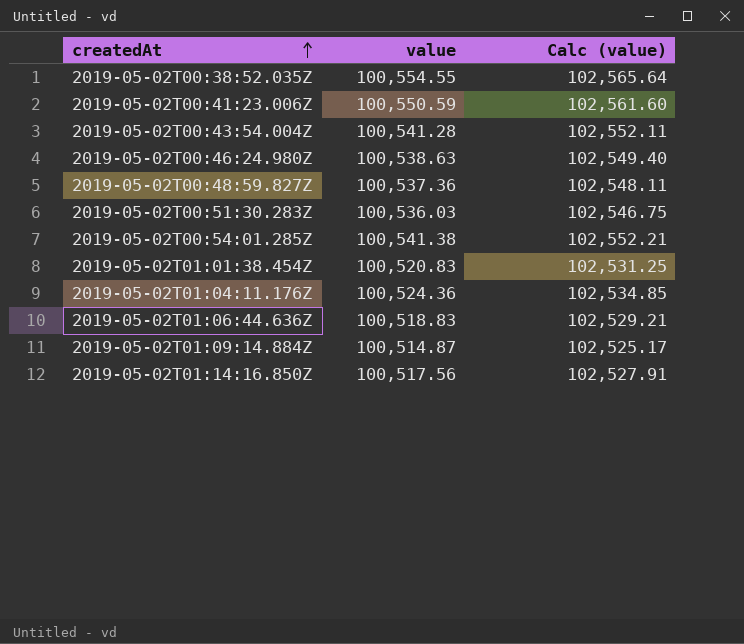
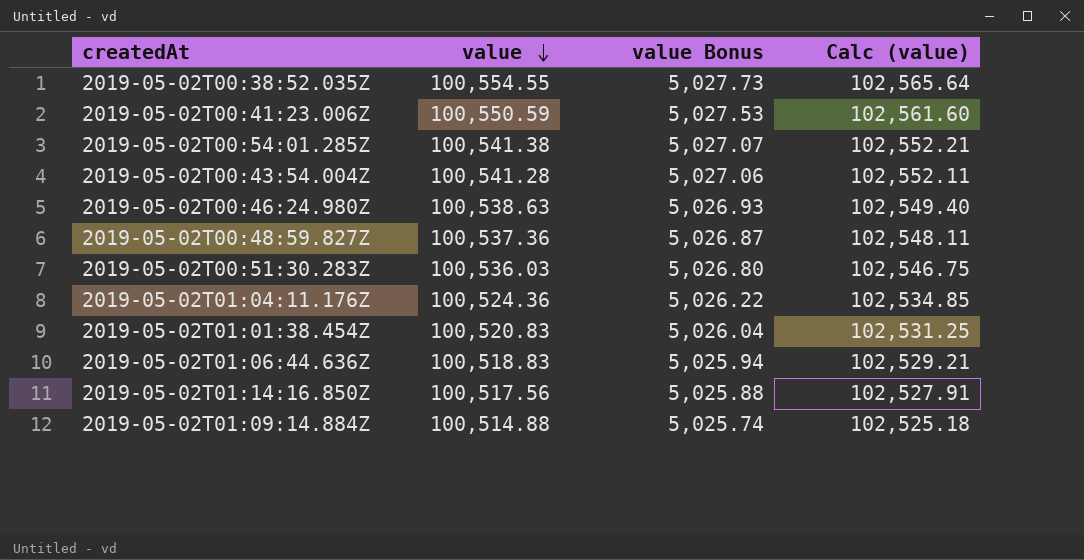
row order: createdAt ascending -> value descending
column value Bonus | formula: none -> [value] * 0.05
2019-05-02T01:09:14.884Z | value: 100,514.87 -> 100,514.88
2019-05-02T01:09:14.884Z | Calc (value): 102,525.17 -> 102,525.18

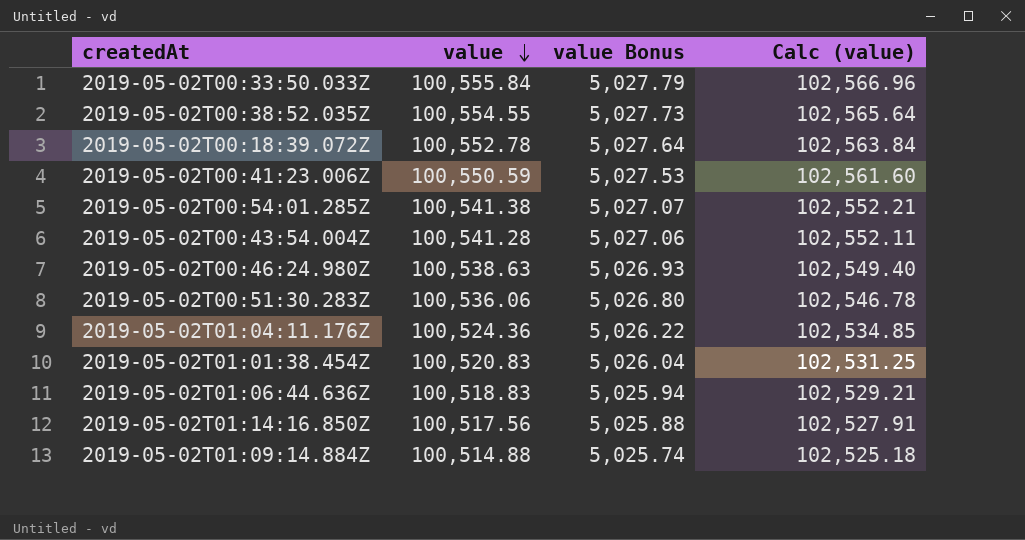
row 2019-05-02T00:48:59.827Z: 100,537.36 | 5,026.87 | 102,548.11 -> none
row 2019-05-02T00:33:50.033Z: none -> 100,555.84 | 5,027.79 | 102,566.96
row 2019-05-02T00:18:39.072Z: none -> 100,552.78 | 5,027.64 | 102,563.84
2019-05-02T00:51:30.283Z | value: 100,536.03 -> 100,536.06
2019-05-02T00:51:30.283Z | Calc (value): 102,546.75 -> 102,546.78

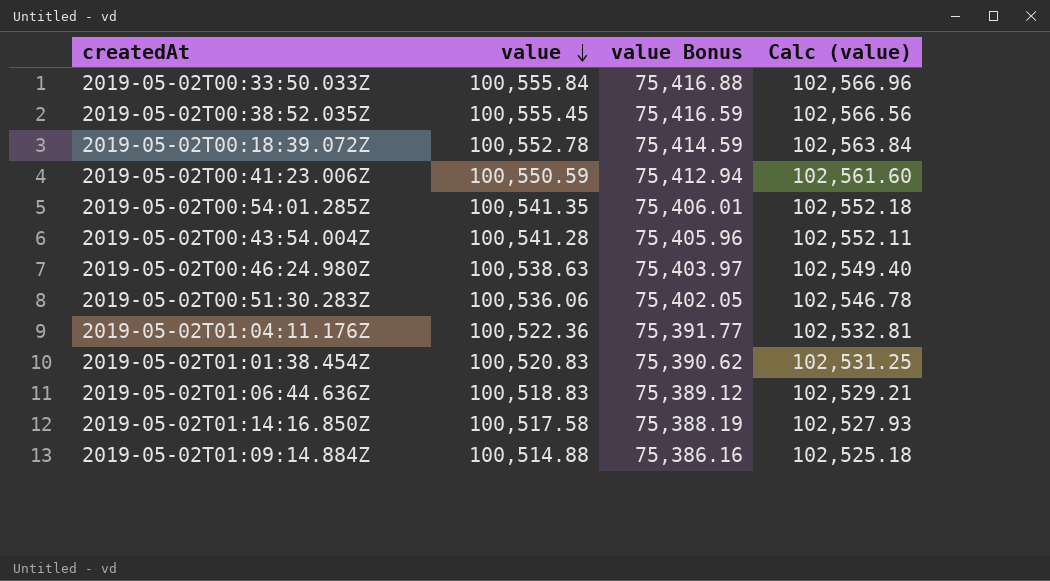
column value Bonus | formula: [value] * 0.05 -> [value] * 0.75
2019-05-02T00:38:52.035Z | value: 100,554.55 -> 100,555.45
2019-05-02T00:38:52.035Z | Calc (value): 102,565.64 -> 102,566.56
2019-05-02T00:54:01.285Z | value: 100,541.38 -> 100,541.35
2019-05-02T00:54:01.285Z | Calc (value): 102,552.21 -> 102,552.18
2019-05-02T01:04:11.176Z | value: 100,524.36 -> 100,522.36
2019-05-02T01:04:11.176Z | Calc (value): 102,534.85 -> 102,532.81
2019-05-02T01:14:16.850Z | value: 100,517.56 -> 100,517.58
2019-05-02T01:14:16.850Z | Calc (value): 102,527.91 -> 102,527.93

